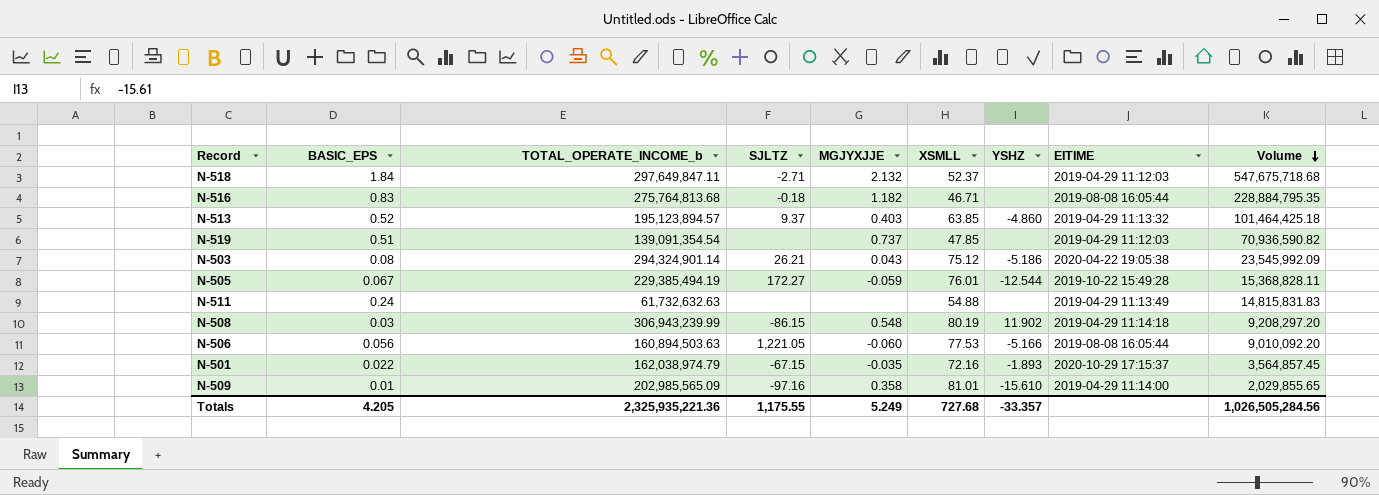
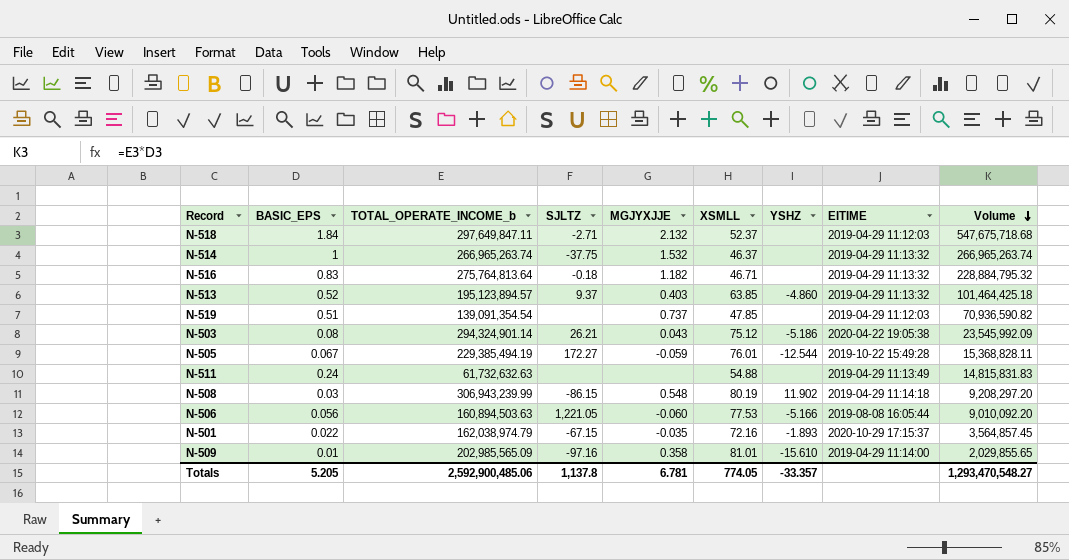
row N-514: none -> 1 | 266,965,263.74 | -37.75 | 1.532 | 46.37 | none | 2019-04-29 11:13:32 | 266,965,263.74
N-516 | TOTAL_OPERATE_INCOME_b: 275,764,813.68 -> 275,764,813.64
N-516 | EITIME: 2019-08-08 16:05:44 -> 2019-04-29 11:13:32
N-516 | Volume: 228,884,795.35 -> 228,884,795.32
Totals | BASIC_EPS: 4.205 -> 5.205
Totals | TOTAL_OPERATE_INCOME_b: 2,325,935,221.36 -> 2,592,900,485.06
Totals | SJLTZ: 1,175.55 -> 1,137.8
Totals | MGJYXJJE: 5.249 -> 6.781
Totals | XSMLL: 727.68 -> 774.05
Totals | Volume: 1,026,505,284.56 -> 1,293,470,548.27

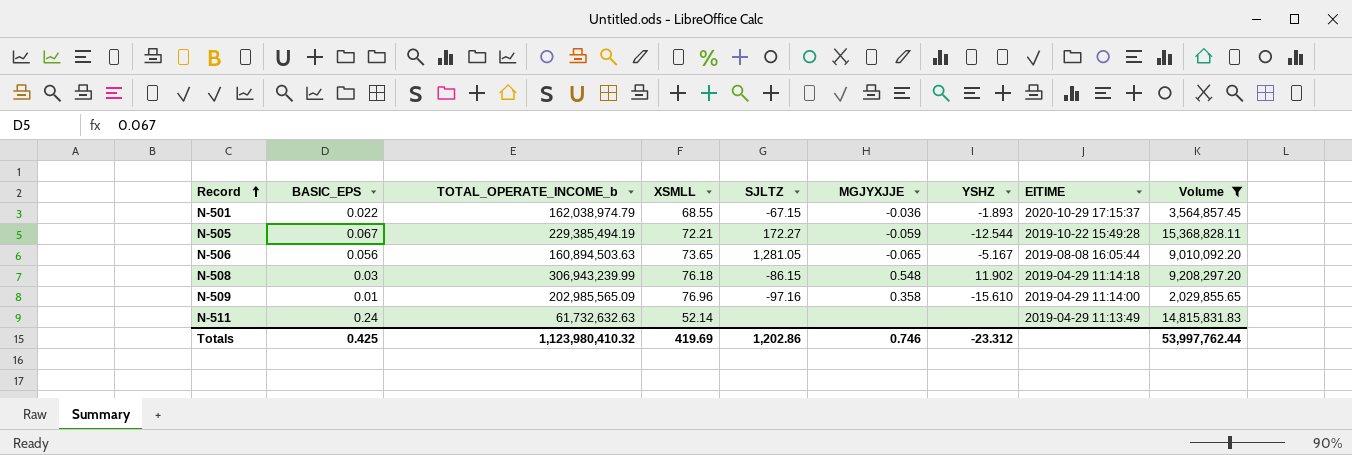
filter: none -> Volume <= 15,368,828.11
row order: Volume descending -> Record ascending
column XSMLL | position: 6 -> 4
N-501 | XSMLL: 72.16 -> 68.55
N-501 | MGJYXJJE: -0.035 -> -0.036
N-505 | XSMLL: 76.01 -> 72.21
N-506 | XSMLL: 77.53 -> 73.65
N-506 | SJLTZ: 1,221.05 -> 1,281.05
N-506 | MGJYXJJE: -0.060 -> -0.065
N-506 | YSHZ: -5.166 -> -5.167
N-508 | XSMLL: 80.19 -> 76.18
N-509 | XSMLL: 81.01 -> 76.96
N-511 | XSMLL: 54.88 -> 52.14
Totals | BASIC_EPS: 5.205 -> 0.425
Totals | TOTAL_OPERATE_INCOME_b: 2,592,900,485.06 -> 1,123,980,410.32
Totals | XSMLL: 774.05 -> 419.69
Totals | SJLTZ: 1,137.8 -> 1,202.86
Totals | MGJYXJJE: 6.781 -> 0.746
Totals | YSHZ: -33.357 -> -23.312
Totals | Volume: 1,293,470,548.27 -> 53,997,762.44

